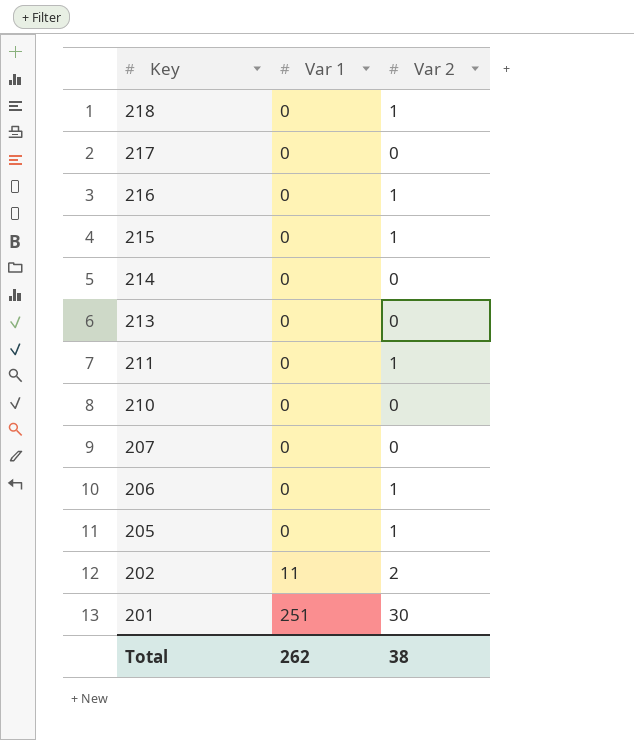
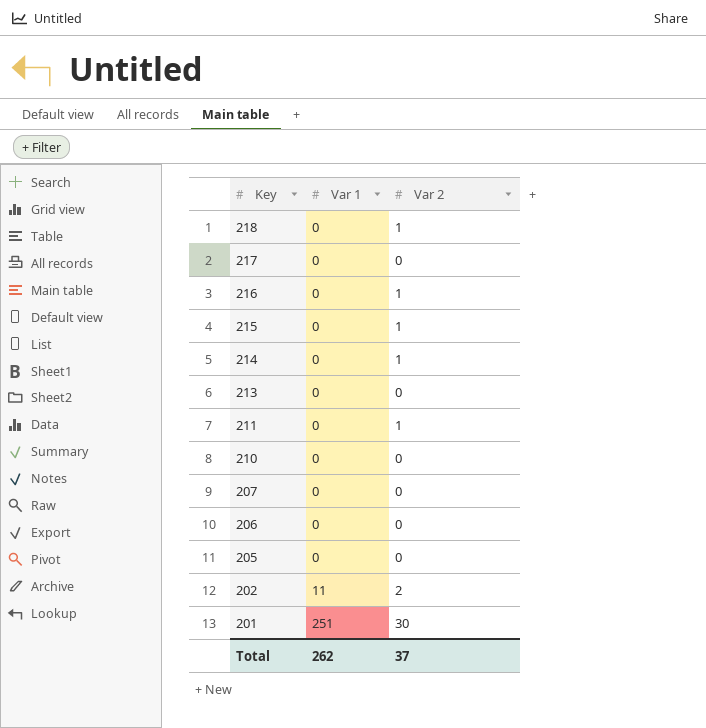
214 | Var 2: 0 -> 1
206 | Var 2: 1 -> 0
205 | Var 2: 1 -> 0
Total | Var 2: 38 -> 37

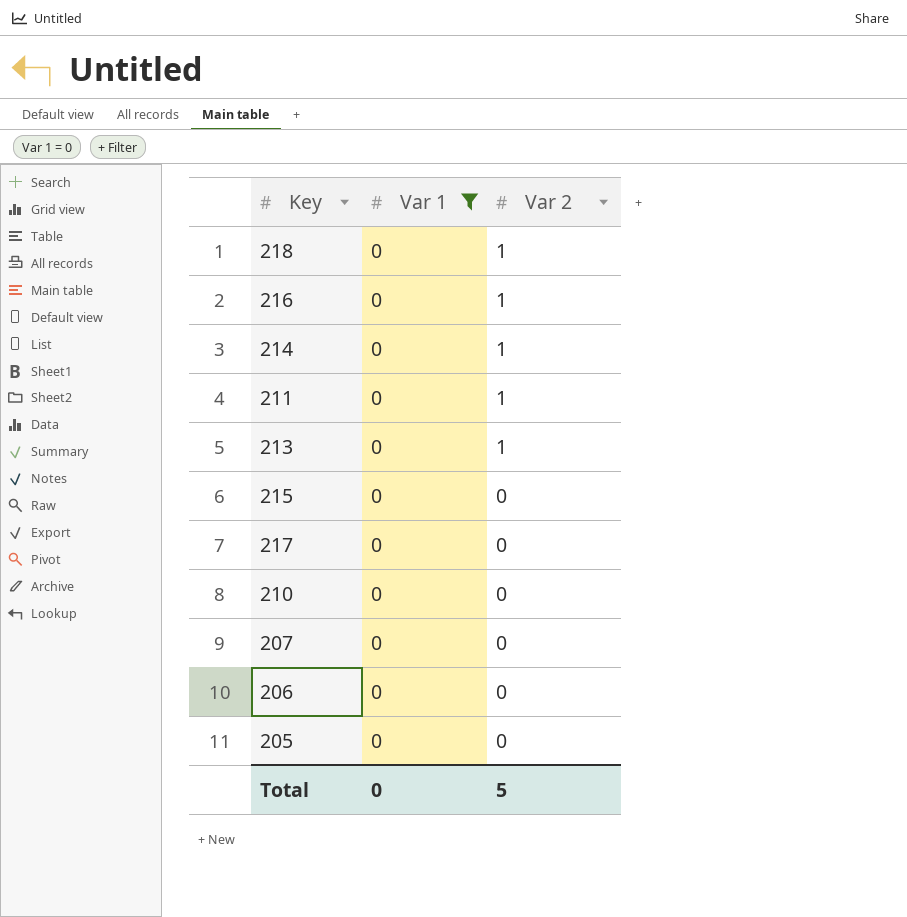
filter: none -> Var 1 = 0
row order: Key descending -> Var 2 descending
213 | Var 2: 0 -> 1
215 | Var 2: 1 -> 0
Total | Var 1: 262 -> 0
Total | Var 2: 37 -> 5

